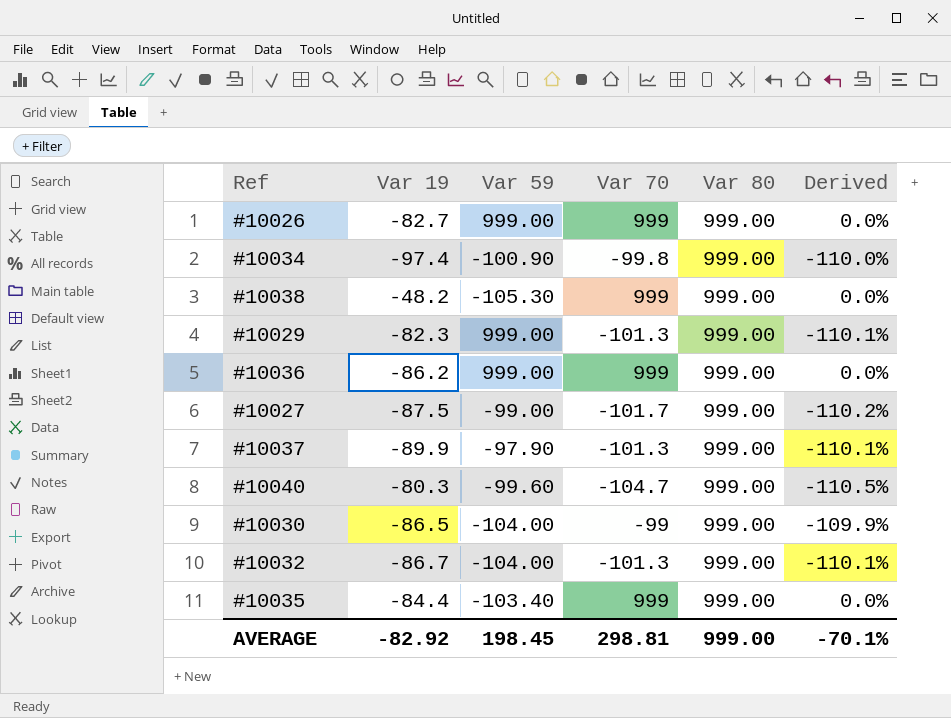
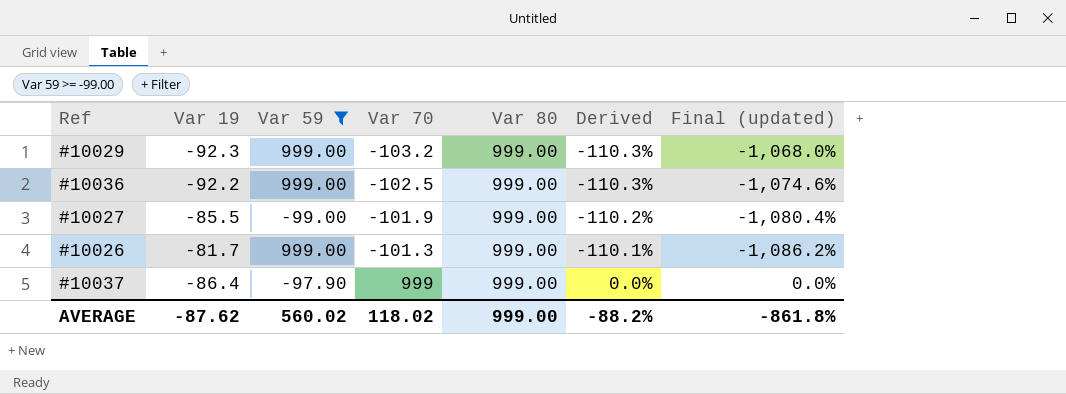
filter: none -> Var 59 >= -99.00
row order: none -> Var 70 ascending
column Final (updated) | formula: none -> ([Var 80] - [Var 70]) / [Var 70]
#10029 | Var 19: -82.3 -> -92.3
#10029 | Var 70: -101.3 -> -103.2
#10029 | Derived: -110.1% -> -110.3%
#10036 | Var 19: -86.2 -> -92.2
#10036 | Var 70: 999 -> -102.5
#10036 | Derived: 0.0% -> -110.3%
#10027 | Var 19: -87.5 -> -85.5
#10027 | Var 70: -101.7 -> -101.9
#10026 | Var 19: -82.7 -> -81.7
#10026 | Var 70: 999 -> -101.3
#10026 | Derived: 0.0% -> -110.1%
#10037 | Var 19: -89.9 -> -86.4
#10037 | Var 70: -101.3 -> 999
#10037 | Derived: -110.1% -> 0.0%
AVERAGE | Var 19: -82.92 -> -87.62
AVERAGE | Var 59: 198.45 -> 560.02
AVERAGE | Var 70: 298.81 -> 118.02
AVERAGE | Derived: -70.1% -> -88.2%

